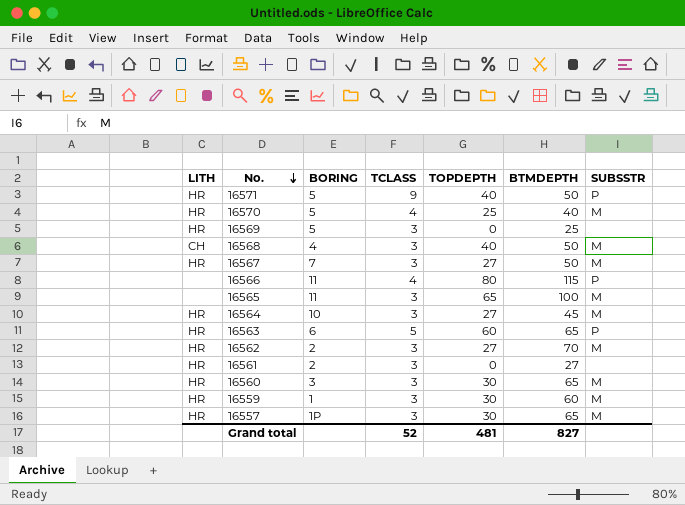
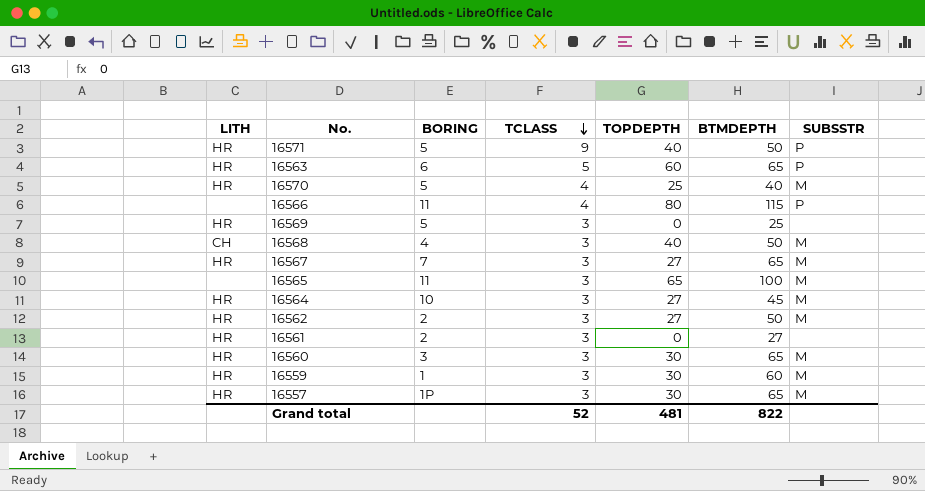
row order: No. descending -> TCLASS descending
16567 | BTMDEPTH: 50 -> 65
16562 | BTMDEPTH: 70 -> 50
Grand total | BTMDEPTH: 827 -> 822

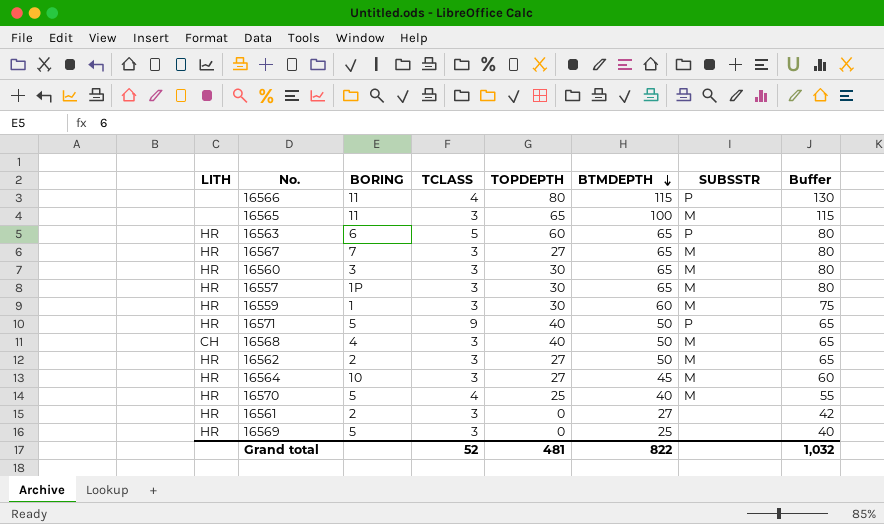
row order: TCLASS descending -> BTMDEPTH descending
column Buffer | formula: none -> [BTMDEPTH] + 15

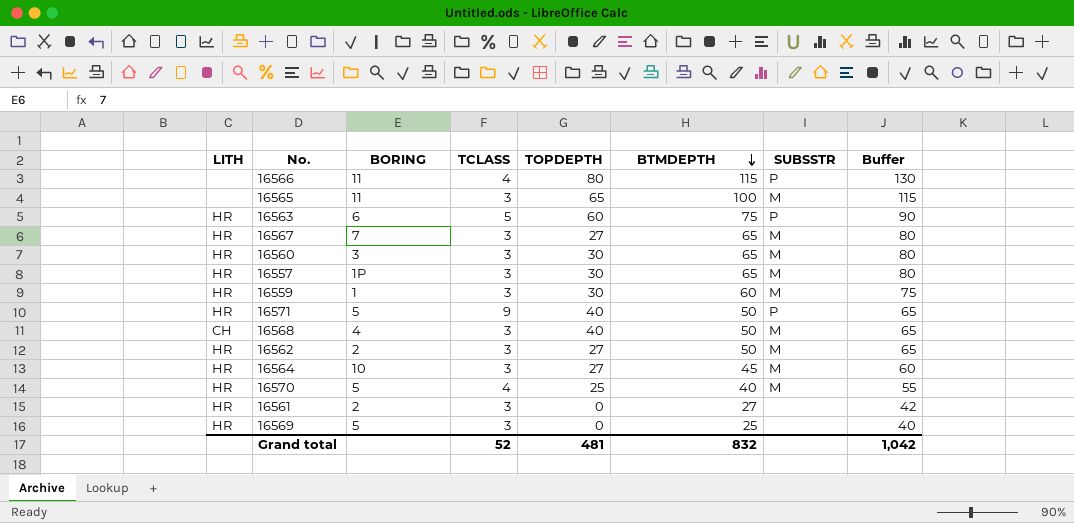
16563 | BTMDEPTH: 65 -> 75
16563 | Buffer: 80 -> 90
Grand total | BTMDEPTH: 822 -> 832
Grand total | Buffer: 1,032 -> 1,042

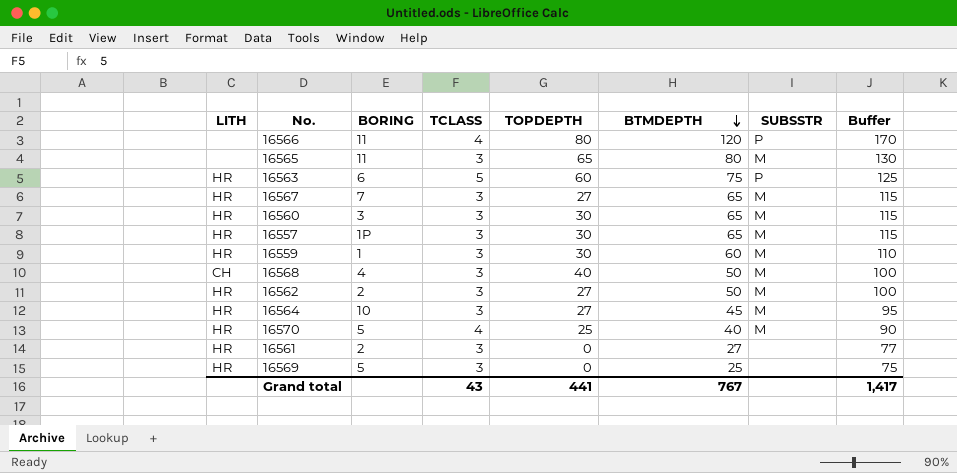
column Buffer | formula: [BTMDEPTH] + 15 -> [BTMDEPTH] + 50
row 16571: HR | 5 | 9 | 40 | 50 | P | 65 -> none
16566 | BTMDEPTH: 115 -> 120
16565 | BTMDEPTH: 100 -> 80
Grand total | TCLASS: 52 -> 43
Grand total | TOPDEPTH: 481 -> 441
Grand total | BTMDEPTH: 832 -> 767
Grand total | Buffer: 1,042 -> 1,417

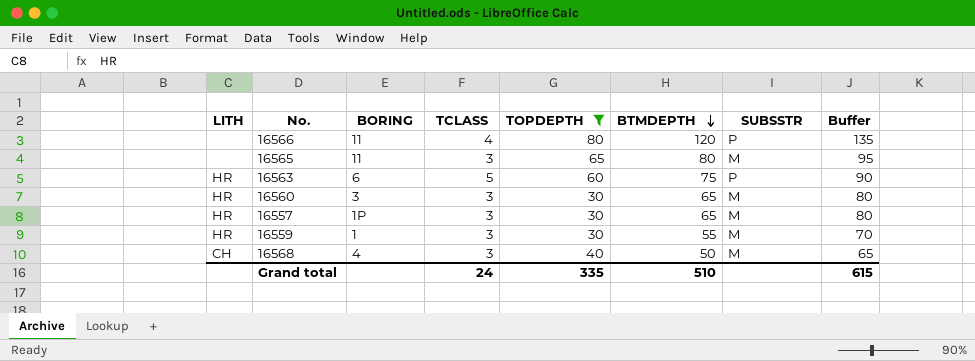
filter: none -> TOPDEPTH >= 30
column Buffer | formula: [BTMDEPTH] + 50 -> [BTMDEPTH] + 15
16559 | BTMDEPTH: 60 -> 55
Grand total | TCLASS: 43 -> 24
Grand total | TOPDEPTH: 441 -> 335
Grand total | BTMDEPTH: 767 -> 510
Grand total | Buffer: 1,417 -> 615

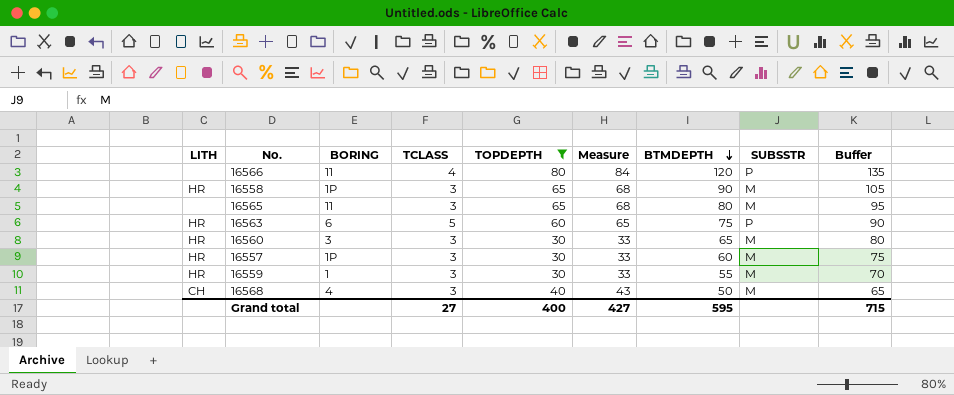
column Measure | formula: none -> [TCLASS] + [TOPDEPTH]
row 16558: none -> HR | 1P | 3 | 65 | 68 | 90 | M | 105
16557 | BTMDEPTH: 65 -> 60
16557 | Buffer: 80 -> 75
Grand total | TCLASS: 24 -> 27
Grand total | TOPDEPTH: 335 -> 400
Grand total | BTMDEPTH: 510 -> 595
Grand total | Buffer: 615 -> 715

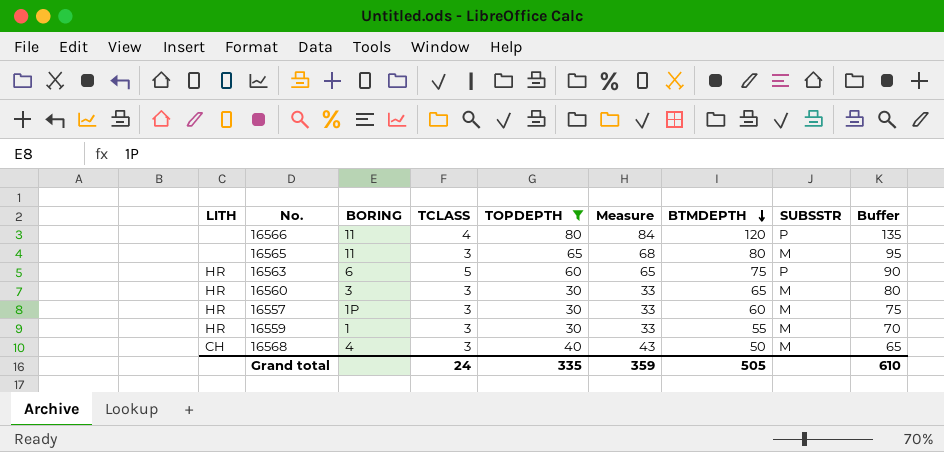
row 16558: HR | 1P | 3 | 65 | 68 | 90 | M | 105 -> none
Grand total | TCLASS: 27 -> 24
Grand total | TOPDEPTH: 400 -> 335
Grand total | Measure: 427 -> 359
Grand total | BTMDEPTH: 595 -> 505
Grand total | Buffer: 715 -> 610

